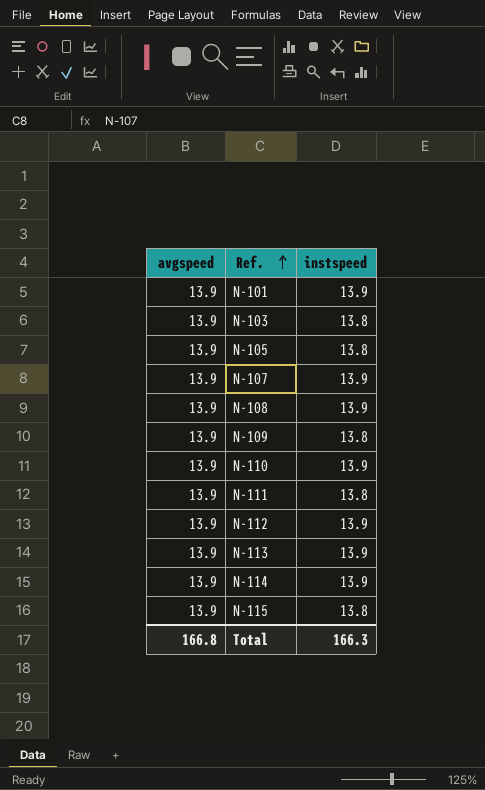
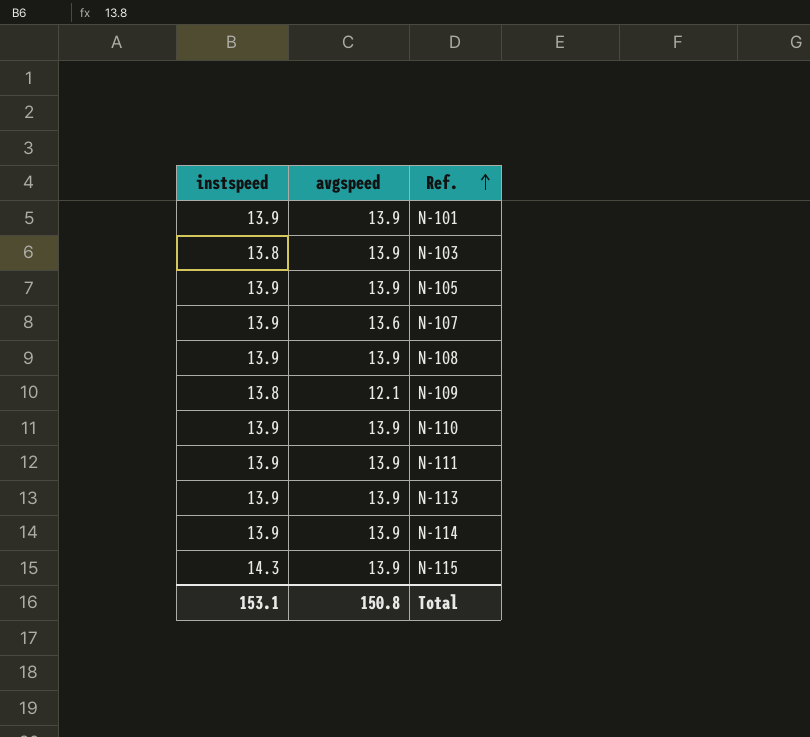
column instspeed | position: 3 -> 1
row N-112: 13.9 | 13.9 -> none
N-105 | instspeed: 13.8 -> 13.9
N-107 | avgspeed: 13.9 -> 13.6
N-109 | avgspeed: 13.9 -> 12.1
N-111 | instspeed: 13.8 -> 13.9
N-115 | instspeed: 13.8 -> 14.3
Total | instspeed: 166.3 -> 153.1
Total | avgspeed: 166.8 -> 150.8

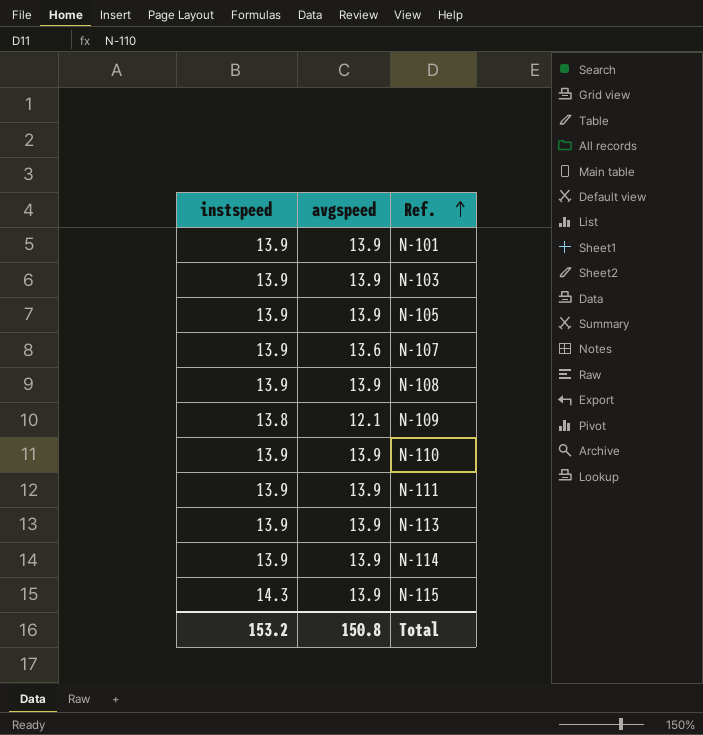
N-103 | instspeed: 13.8 -> 13.9
Total | instspeed: 153.1 -> 153.2

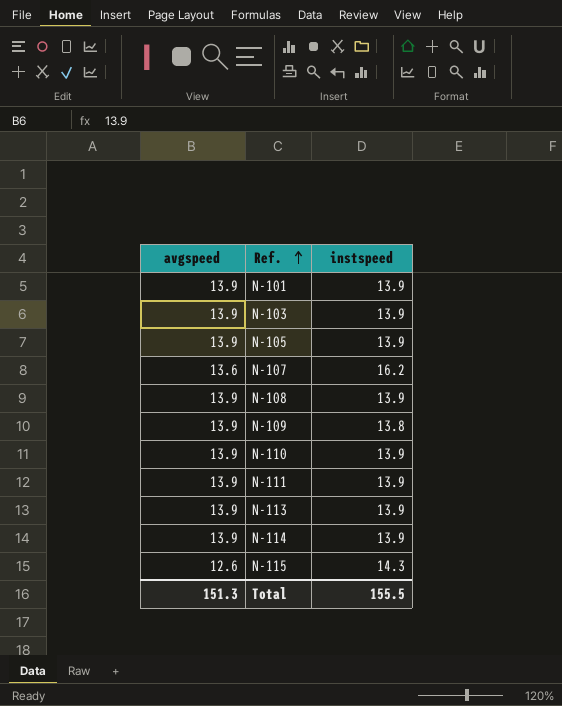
column instspeed | position: 1 -> 3
N-107 | instspeed: 13.9 -> 16.2
N-109 | avgspeed: 12.1 -> 13.9
N-115 | avgspeed: 13.9 -> 12.6
Total | avgspeed: 150.8 -> 151.3
Total | instspeed: 153.2 -> 155.5

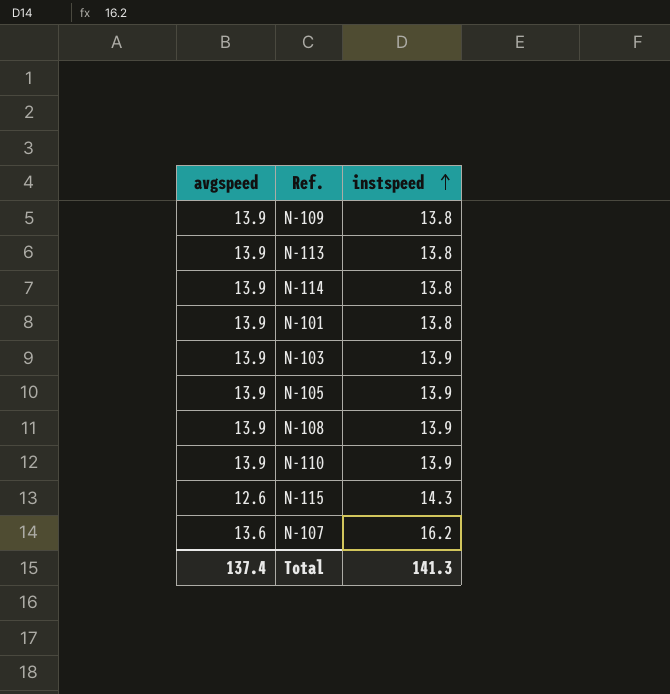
row order: Ref. ascending -> instspeed ascending
row N-111: 13.9 | 13.9 -> none
N-113 | instspeed: 13.9 -> 13.8
N-114 | instspeed: 13.9 -> 13.8
N-101 | instspeed: 13.9 -> 13.8
Total | avgspeed: 151.3 -> 137.4
Total | instspeed: 155.5 -> 141.3

